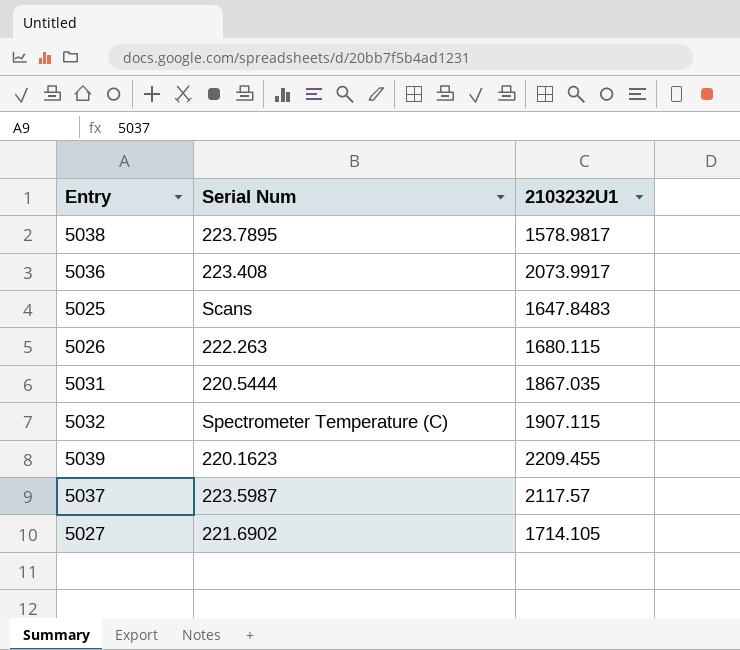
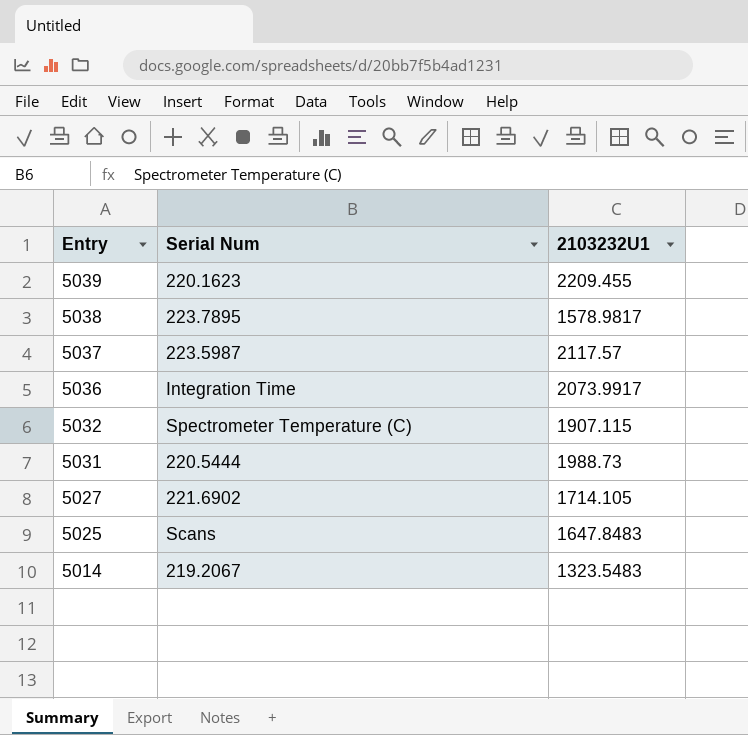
row order: none -> Entry descending
row 5026: 222.263 | 1680.115 -> none
5036 | Serial Num: 223.408 -> Integration Time
5031 | 2103232U1: 1867.035 -> 1988.73
row 5014: none -> 219.2067 | 1323.5483

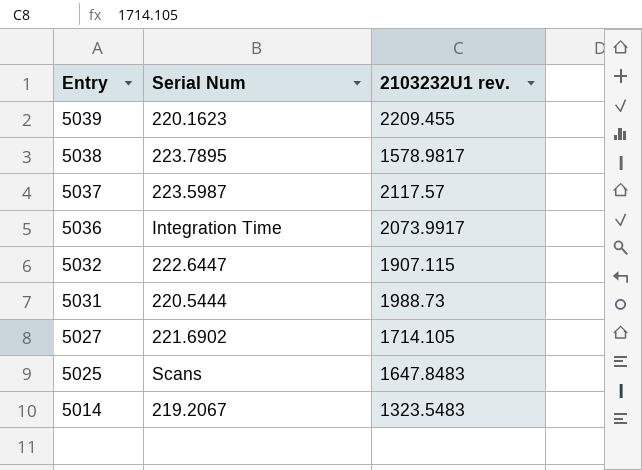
column name: 2103232U1 -> 2103232U1 rev.
5032 | Serial Num: Spectrometer Temperature (C) -> 222.6447

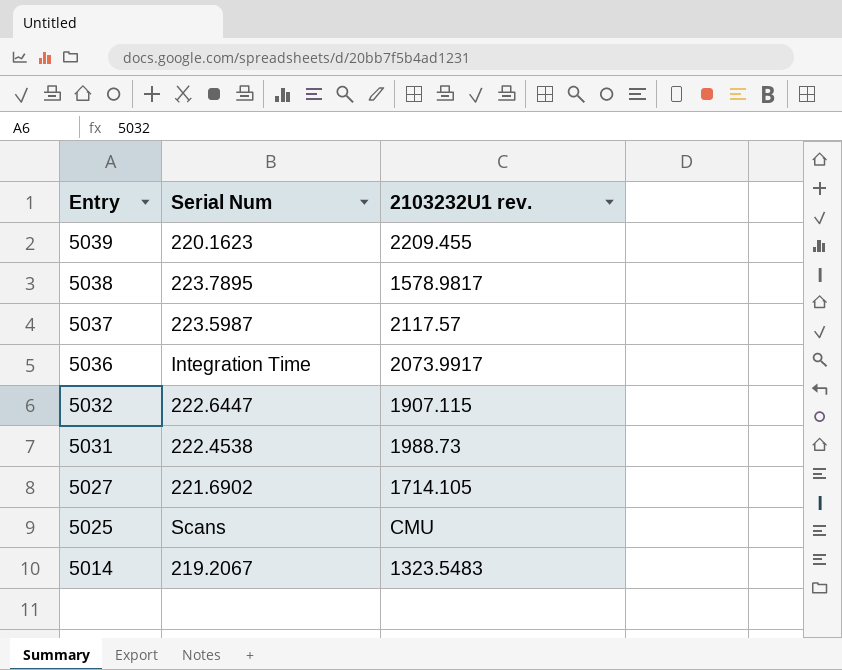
5031 | Serial Num: 220.5444 -> 222.4538
5025 | 2103232U1 rev.: 1647.8483 -> CMU

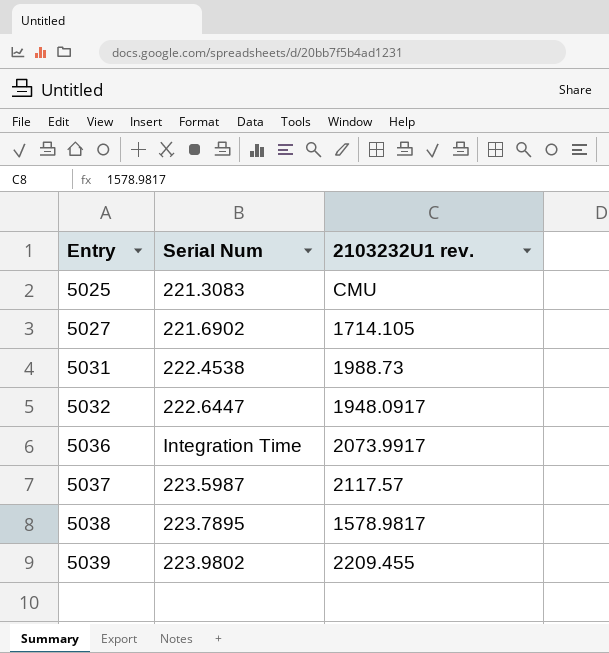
row order: Entry descending -> Entry ascending
row 5014: 219.2067 | 1323.5483 -> none
5025 | Serial Num: Scans -> 221.3083
5032 | 2103232U1 rev.: 1907.115 -> 1948.0917
5039 | Serial Num: 220.1623 -> 223.9802

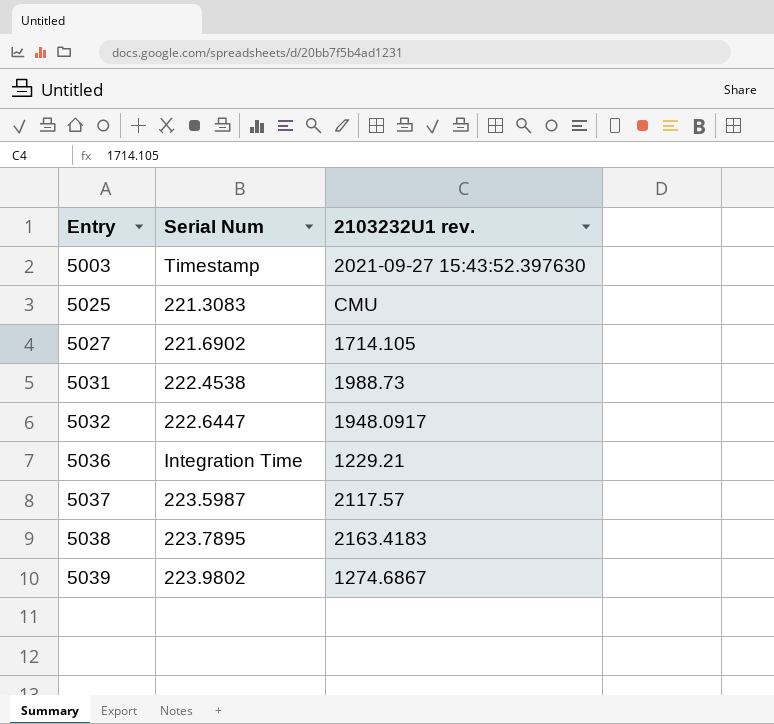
row 5003: none -> Timestamp | 2021-09-27 15:43:52.397630
5036 | 2103232U1 rev.: 2073.9917 -> 1229.21
5038 | 2103232U1 rev.: 1578.9817 -> 2163.4183
5039 | 2103232U1 rev.: 2209.455 -> 1274.6867

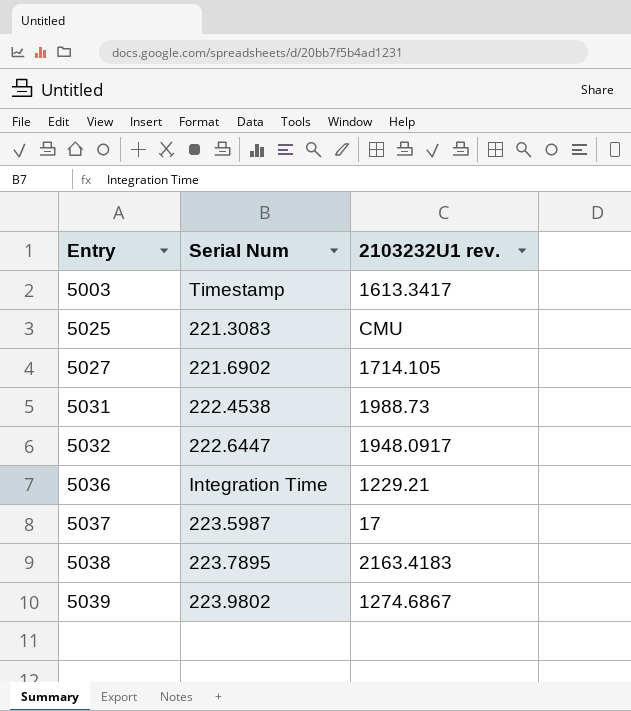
5003 | 2103232U1 rev.: 2021-09-27 15:43:52.397630 -> 1613.3417
5037 | 2103232U1 rev.: 2117.57 -> 17

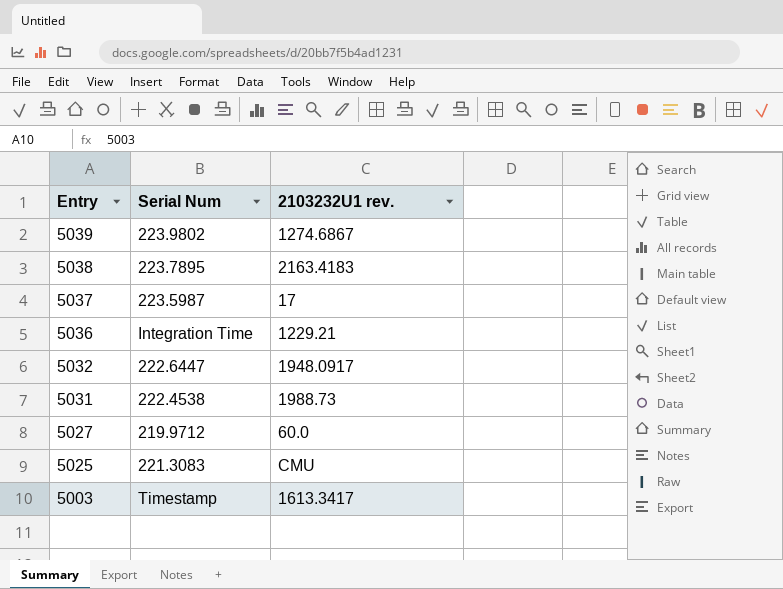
row order: Entry ascending -> Entry descending
5027 | Serial Num: 221.6902 -> 219.9712
5027 | 2103232U1 rev.: 1714.105 -> 60.0

